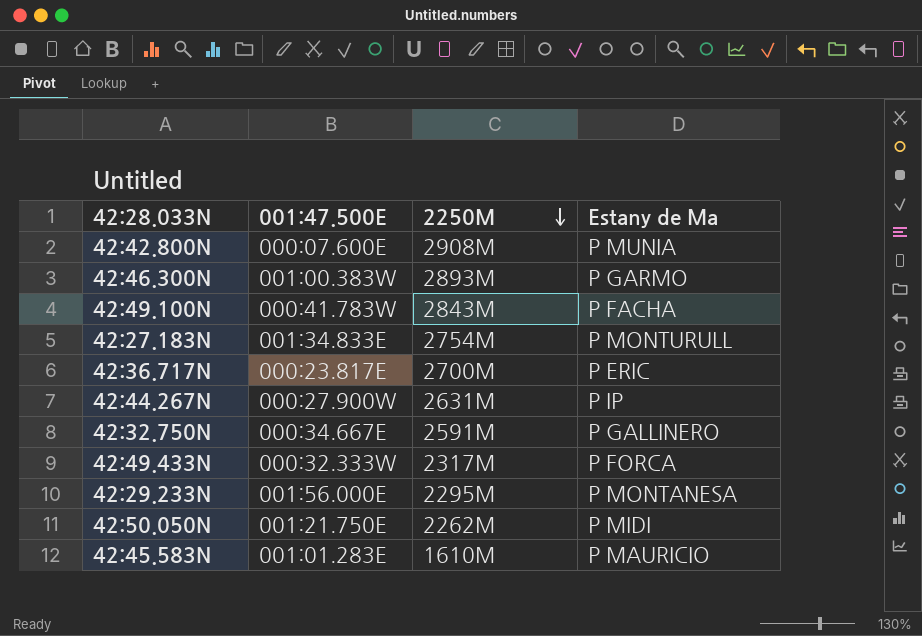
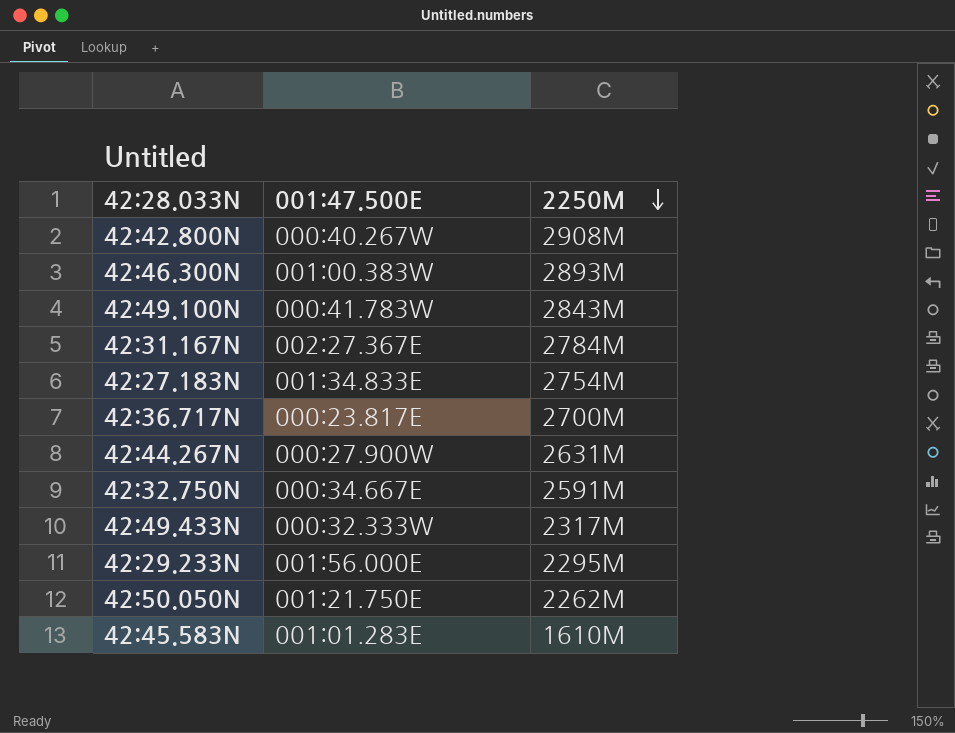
column Estany de Ma | position: 4 -> none
42:42.800N | 001:47.500E: 000:07.600E -> 000:40.267W
row 42:31.167N: none -> 002:27.367E | 2784M

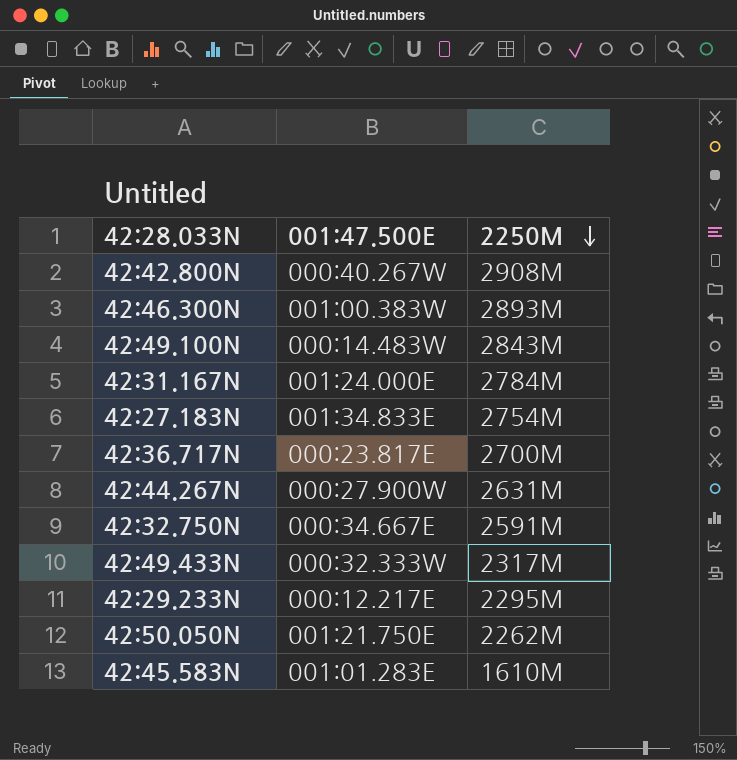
42:49.100N | 001:47.500E: 000:41.783W -> 000:14.483W
42:31.167N | 001:47.500E: 002:27.367E -> 001:24.000E
42:29.233N | 001:47.500E: 001:56.000E -> 000:12.217E

